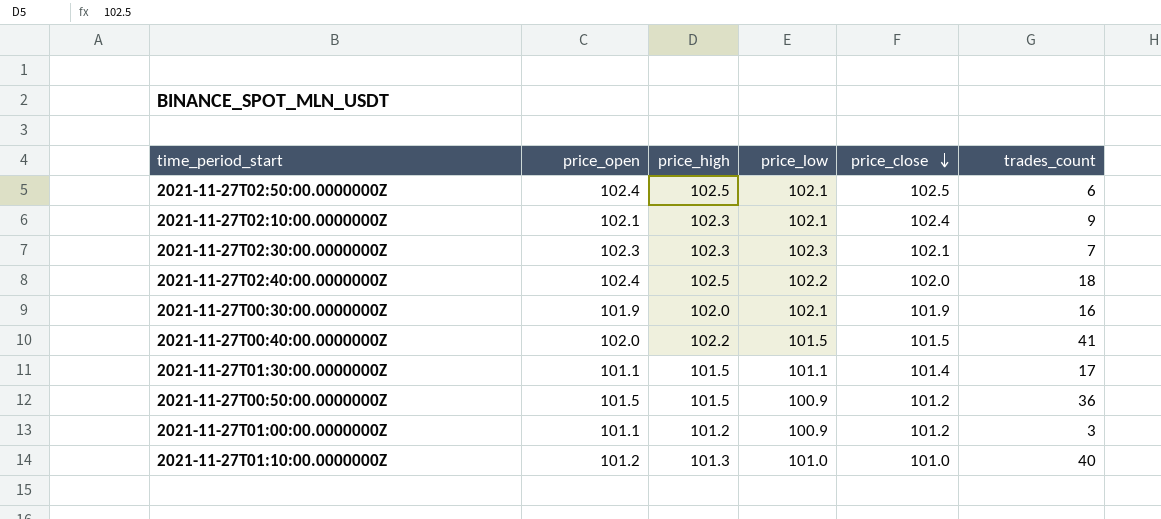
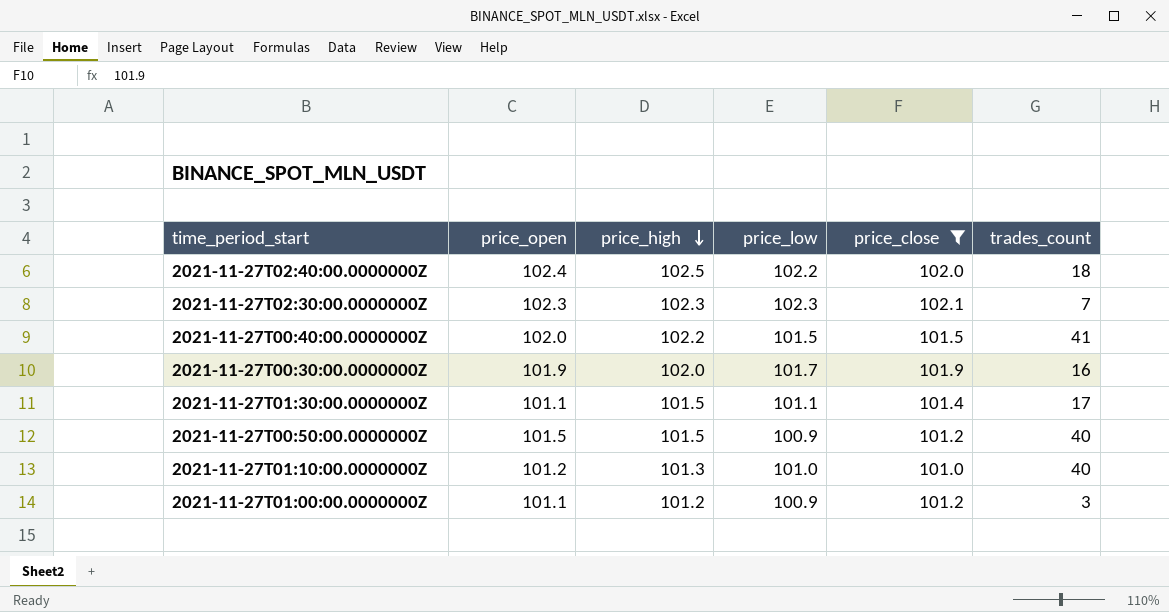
filter: none -> price_close <= 102.1
row order: price_close descending -> price_high descending
2021-11-27T00:30:00.0000000Z | price_low: 102.1 -> 101.7
2021-11-27T00:50:00.0000000Z | trades_count: 36 -> 40

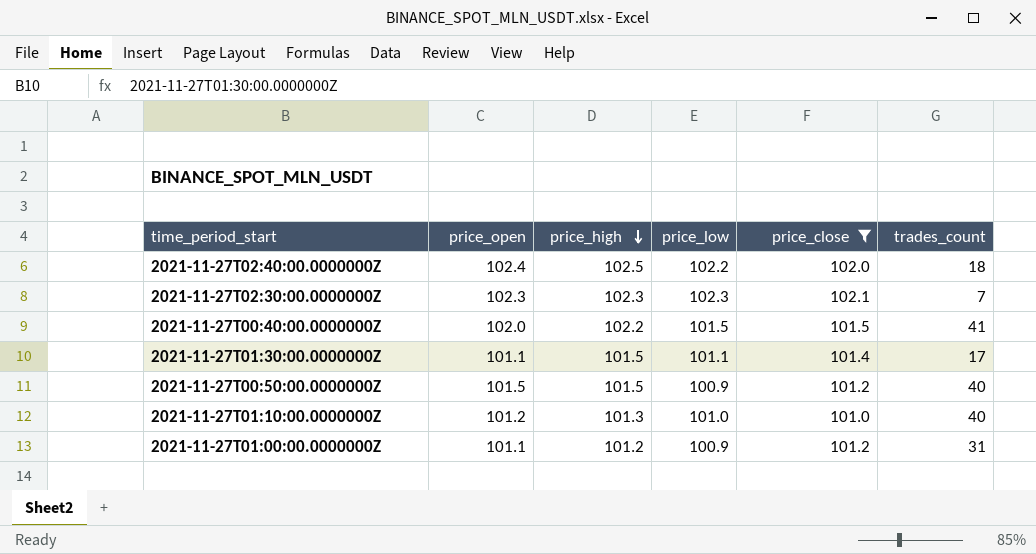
row 2021-11-27T00:30:00.0000000Z: 101.9 | 102.0 | 101.7 | 101.9 | 16 -> none
2021-11-27T01:00:00.0000000Z | trades_count: 3 -> 31

